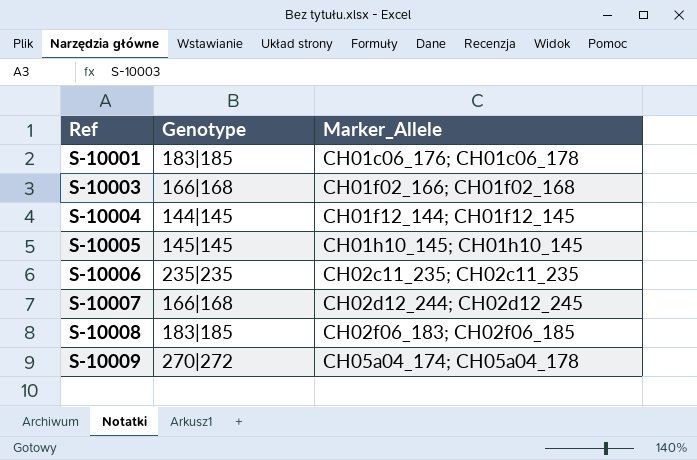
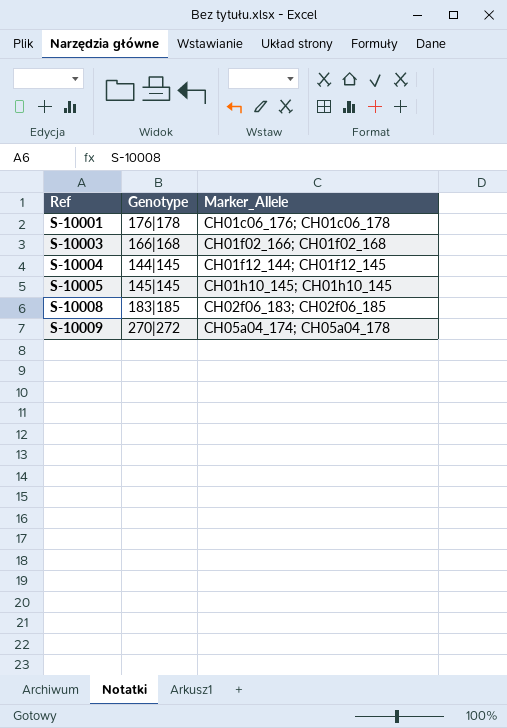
row S-10006: 235|235 | CH02c11_235; CH02c11_235 -> none
row S-10007: 166|168 | CH02d12_244; CH02d12_245 -> none
S-10001 | Genotype: 183|185 -> 176|178

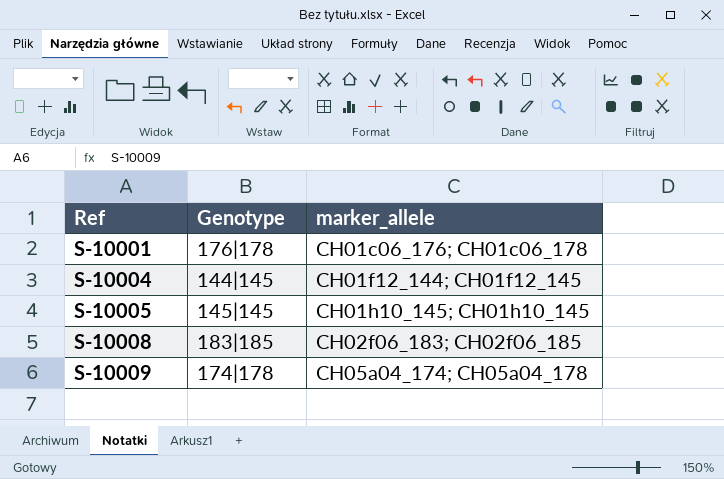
column name: Marker_Allele -> marker_allele
row S-10003: 166|168 | CH01f02_166; CH01f02_168 -> none
S-10009 | Genotype: 270|272 -> 174|178

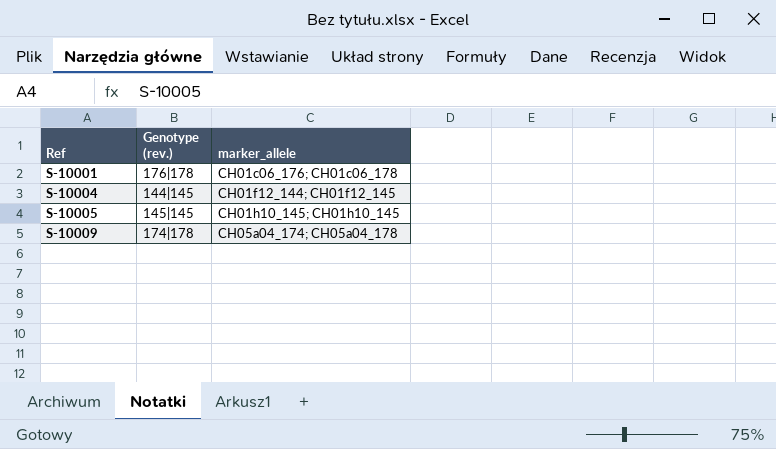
column name: Genotype -> Genotype (rev.)
row S-10008: 183|185 | CH02f06_183; CH02f06_185 -> none

